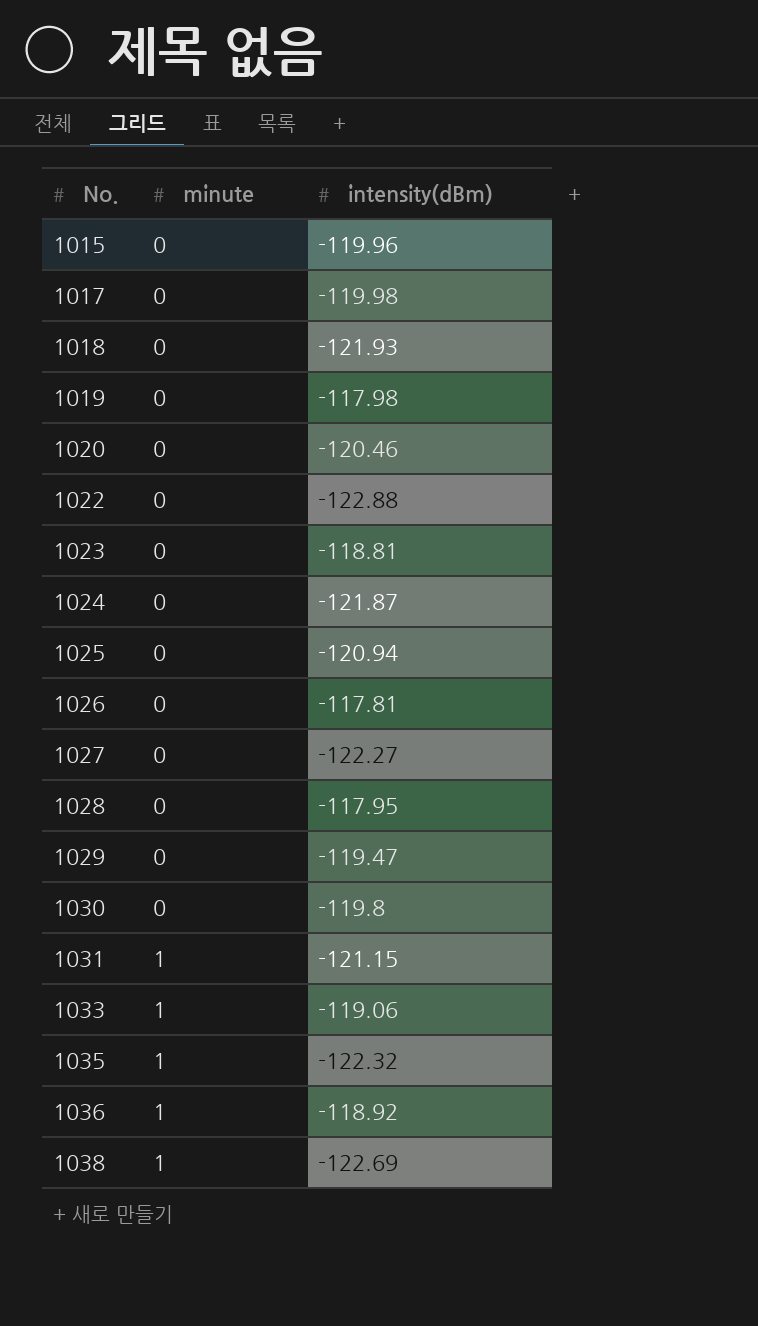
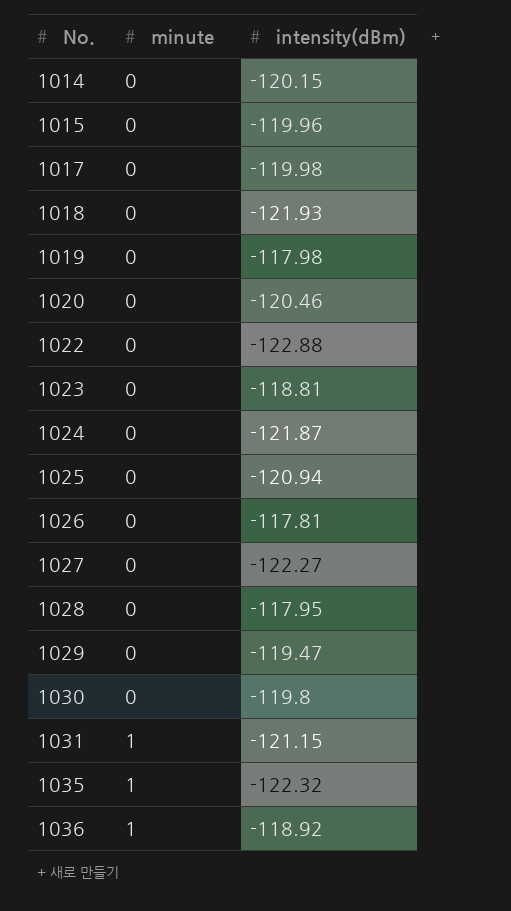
row 1033: 1 | -119.06 -> none
row 1038: 1 | -122.69 -> none
row 1014: none -> 0 | -120.15

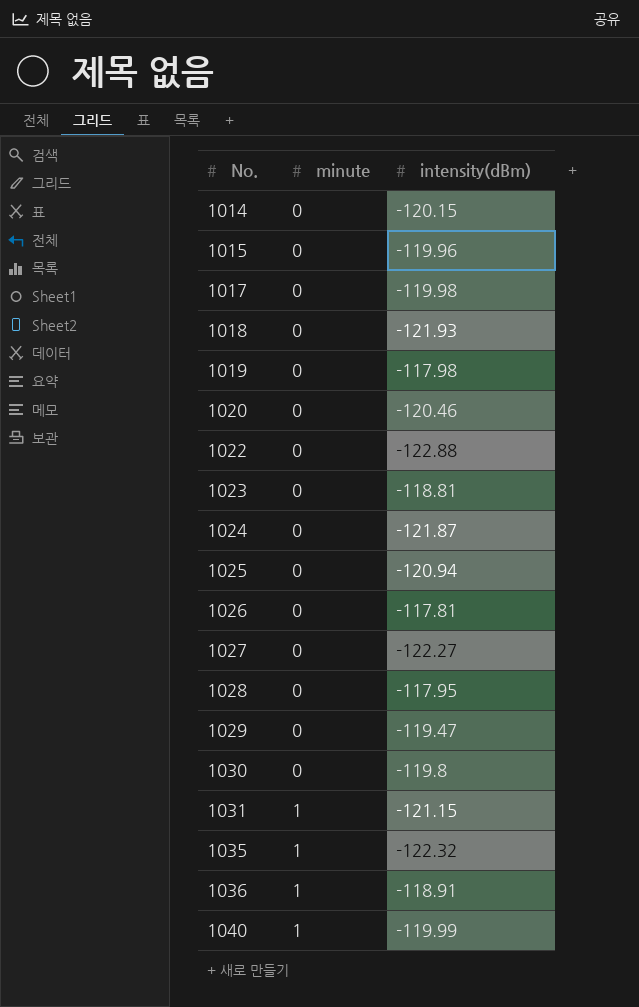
1036 | intensity(dBm): -118.92 -> -118.91
row 1040: none -> 1 | -119.99

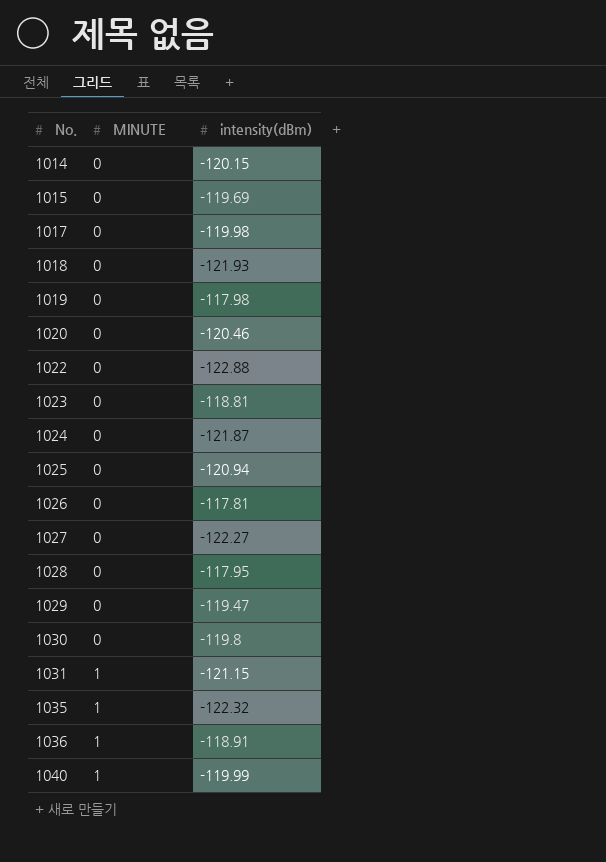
column name: minute -> MINUTE
1015 | intensity(dBm): -119.96 -> -119.69

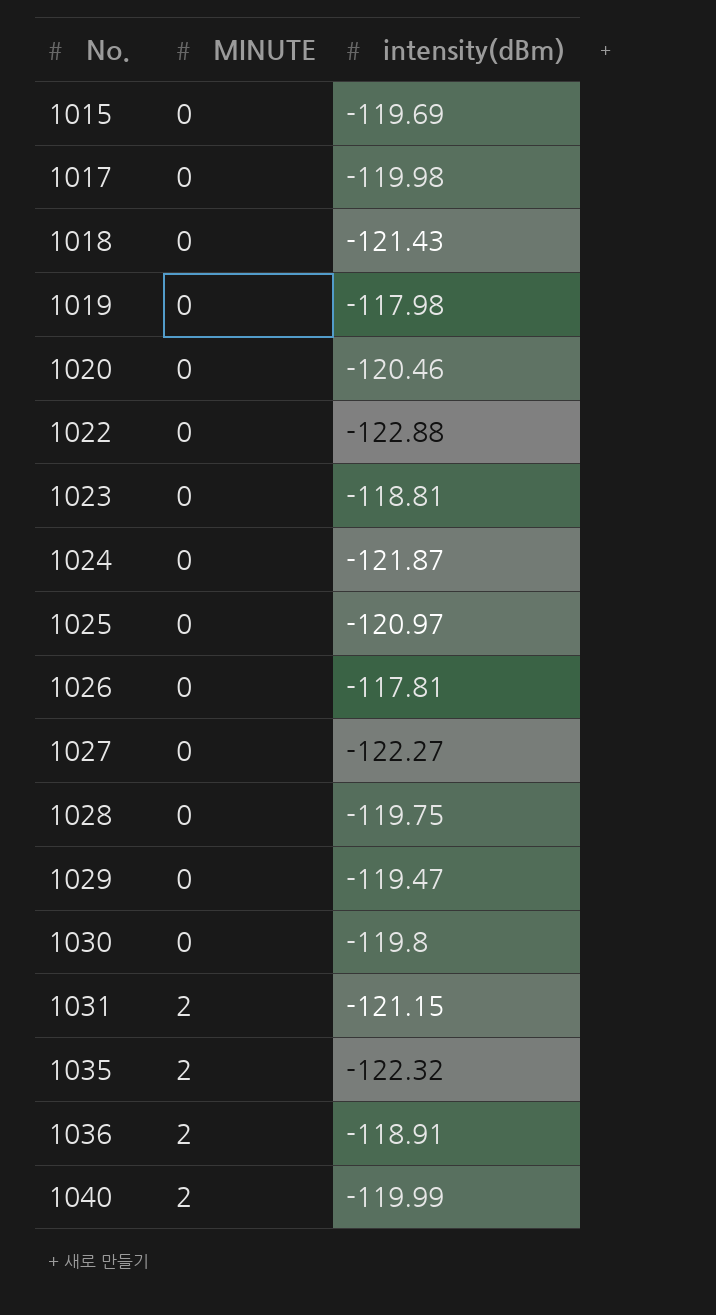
row 1014: 0 | -120.15 -> none
1018 | intensity(dBm): -121.93 -> -121.43
1025 | intensity(dBm): -120.94 -> -120.97
1028 | intensity(dBm): -117.95 -> -119.75
1031 | MINUTE: 1 -> 2
1035 | MINUTE: 1 -> 2
1036 | MINUTE: 1 -> 2
1040 | MINUTE: 1 -> 2

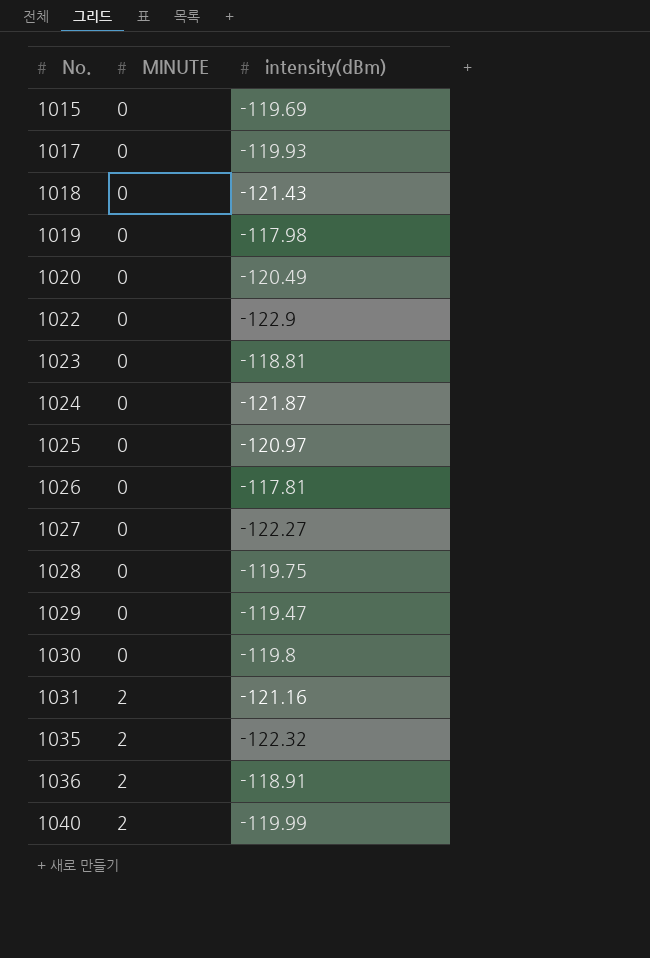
1017 | intensity(dBm): -119.98 -> -119.93
1020 | intensity(dBm): -120.46 -> -120.49
1022 | intensity(dBm): -122.88 -> -122.9
1031 | intensity(dBm): -121.15 -> -121.16

